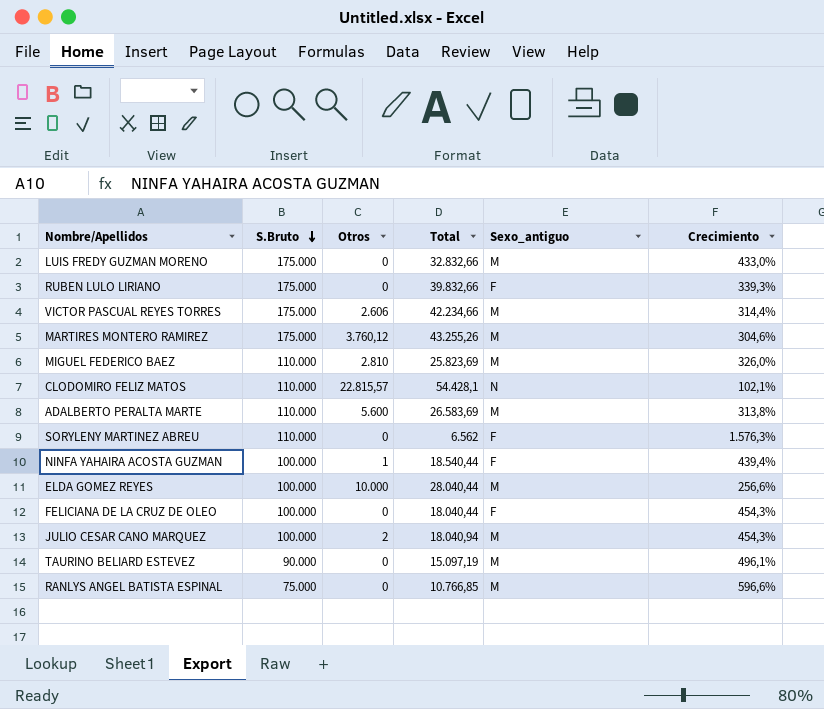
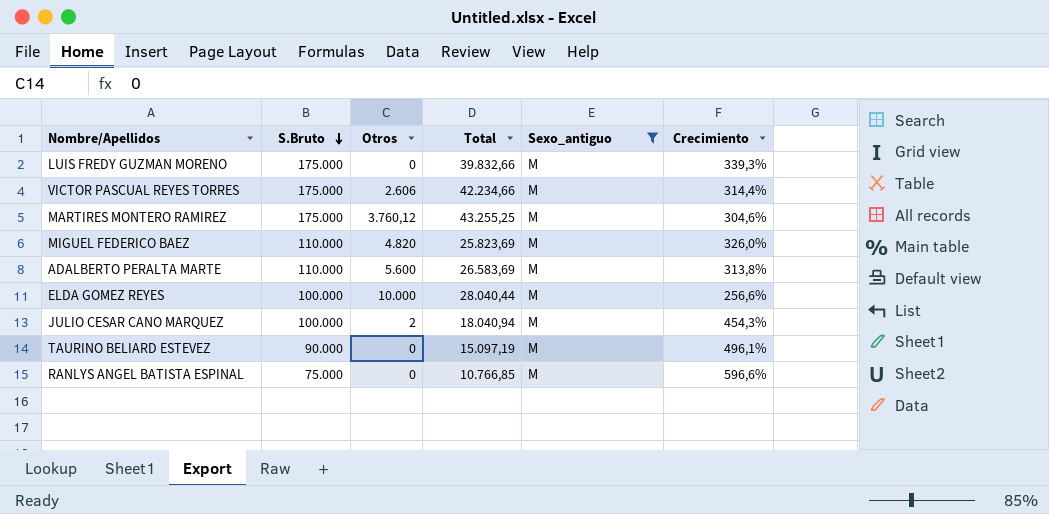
filter: none -> Sexo_antiguo = M
LUIS FREDY GUZMAN MORENO | Total: 32.832,66 -> 39.832,66
LUIS FREDY GUZMAN MORENO | Crecimiento: 433,0% -> 339,3%
MARTIRES MONTERO RAMIREZ | Total: 43.255,26 -> 43.255,25
MIGUEL FEDERICO BAEZ | Otros: 2.810 -> 4.820

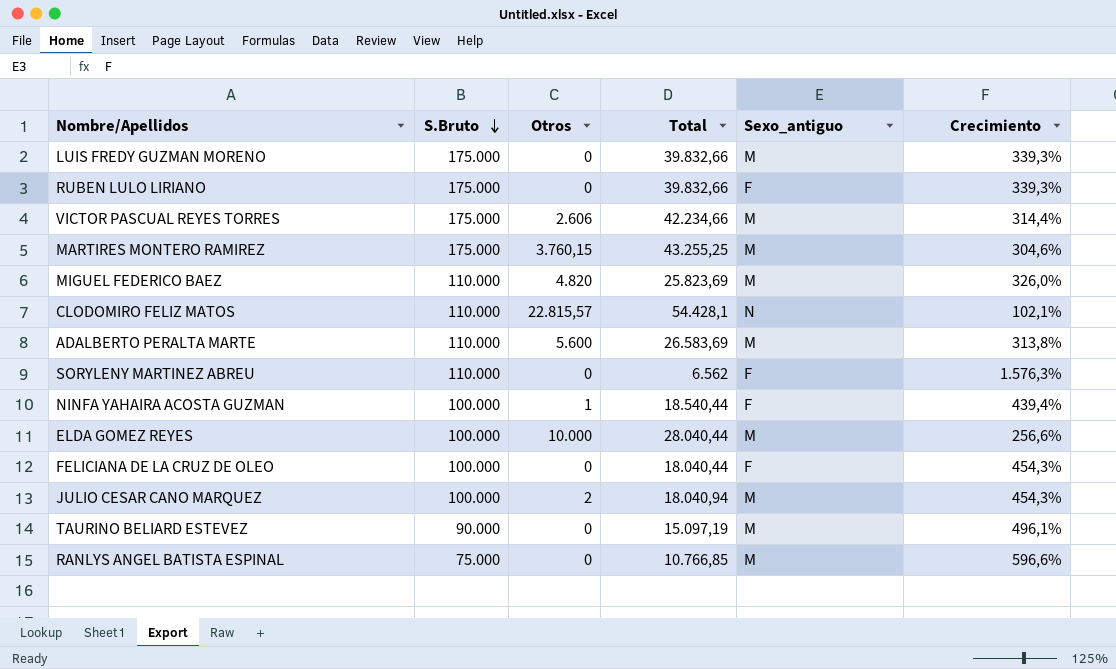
filter: Sexo_antiguo = M -> none
MARTIRES MONTERO RAMIREZ | Otros: 3.760,12 -> 3.760,15

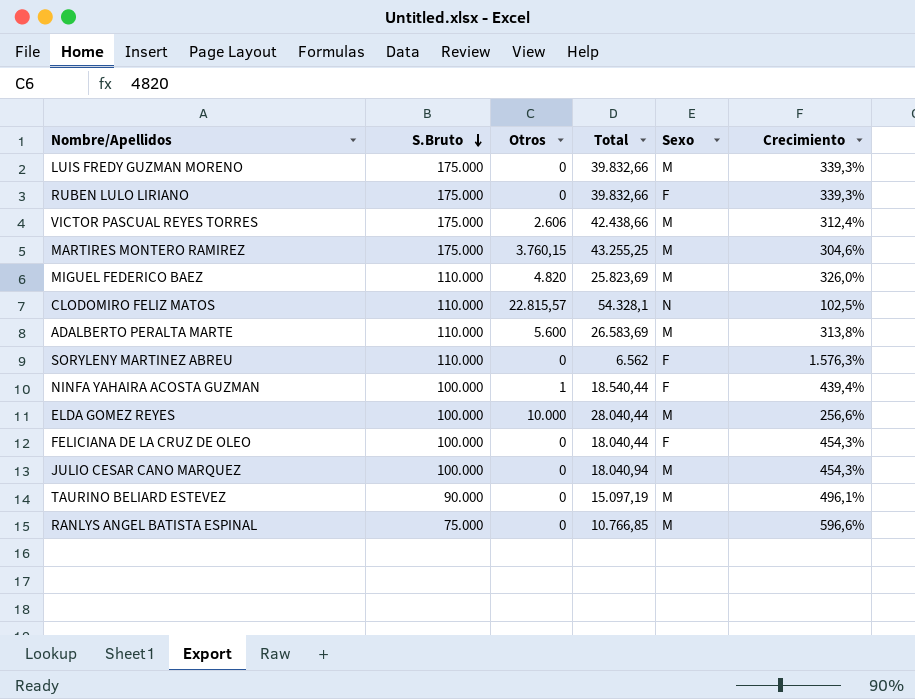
column name: Sexo_antiguo -> Sexo
VICTOR PASCUAL REYES TORRES | Total: 42.234,66 -> 42.438,66
VICTOR PASCUAL REYES TORRES | Crecimiento: 314,4% -> 312,4%
CLODOMIRO FELIZ MATOS | Total: 54.428,1 -> 54.328,1
CLODOMIRO FELIZ MATOS | Crecimiento: 102,1% -> 102,5%
JULIO CESAR CANO MARQUEZ | Otros: 2 -> 0

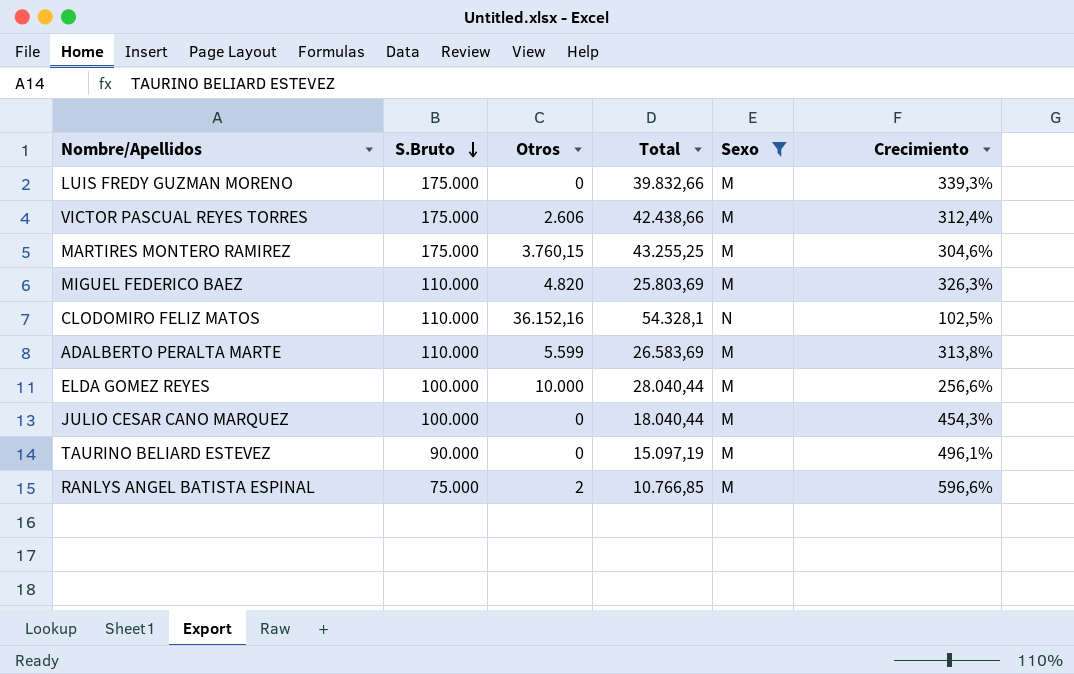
filter: none -> Sexo != F
MIGUEL FEDERICO BAEZ | Total: 25.823,69 -> 25.803,69
MIGUEL FEDERICO BAEZ | Crecimiento: 326,0% -> 326,3%
CLODOMIRO FELIZ MATOS | Otros: 22.815,57 -> 36.152,16
ADALBERTO PERALTA MARTE | Otros: 5.600 -> 5.599
JULIO CESAR CANO MARQUEZ | Total: 18.040,94 -> 18.040,44
RANLYS ANGEL BATISTA ESPINAL | Otros: 0 -> 2

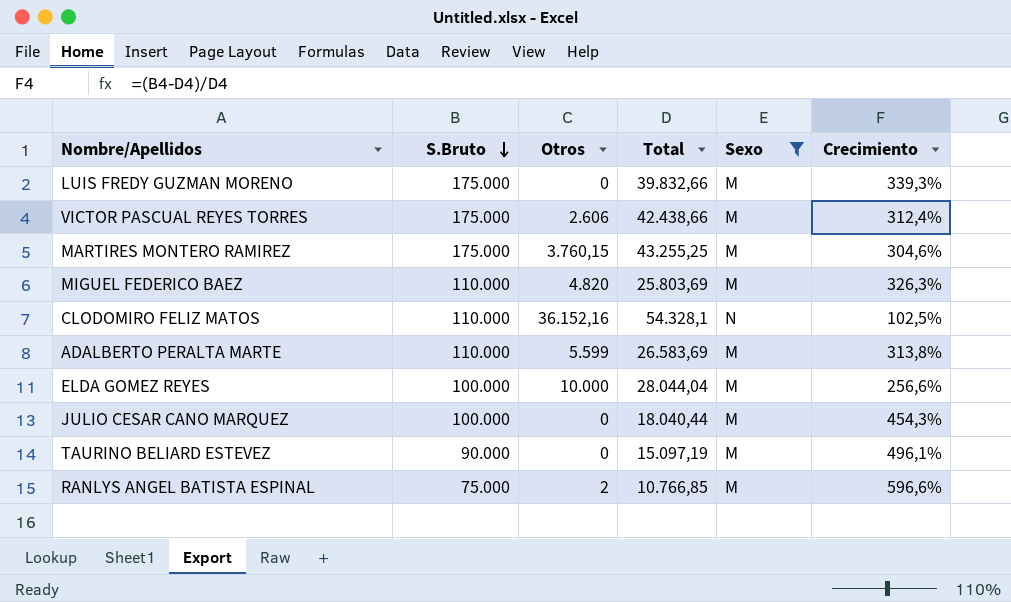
ELDA GOMEZ REYES | Total: 28.040,44 -> 28.044,04

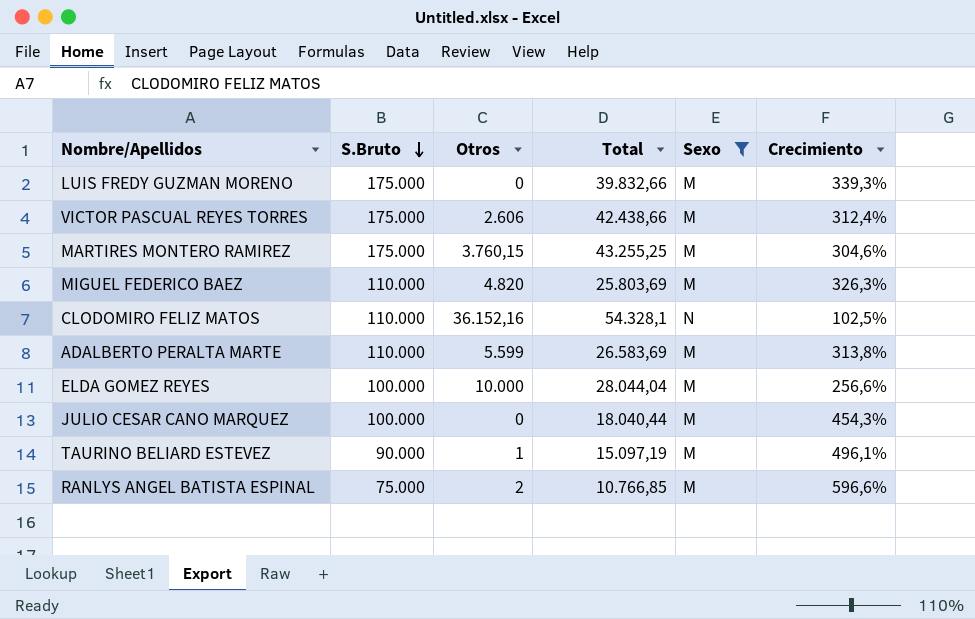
TAURINO BELIARD ESTEVEZ | Otros: 0 -> 1

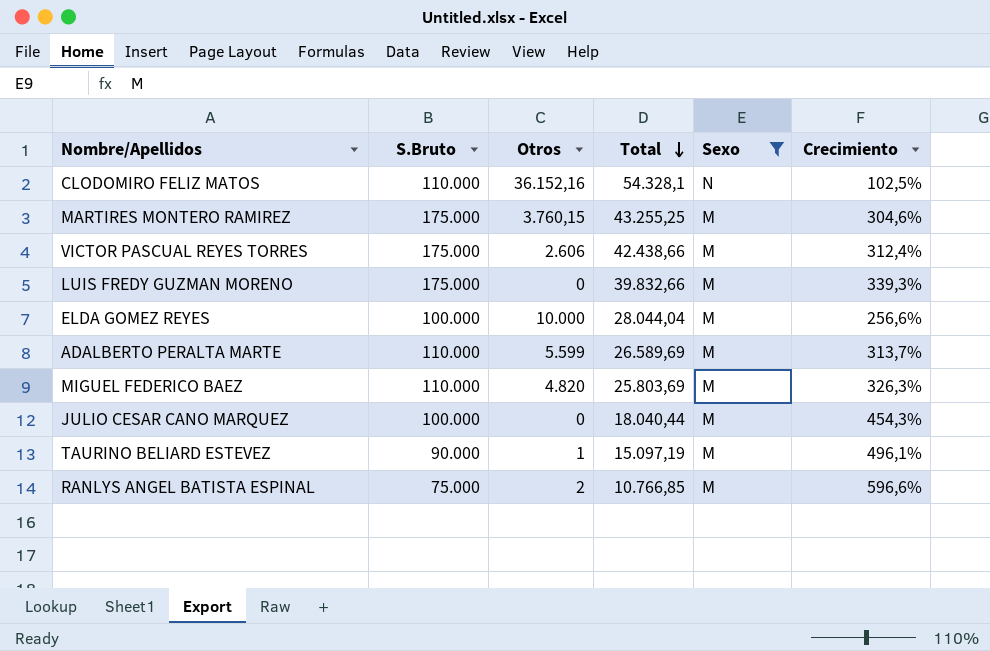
row order: S.Bruto descending -> Total descending
ADALBERTO PERALTA MARTE | Total: 26.583,69 -> 26.589,69
ADALBERTO PERALTA MARTE | Crecimiento: 313,8% -> 313,7%

